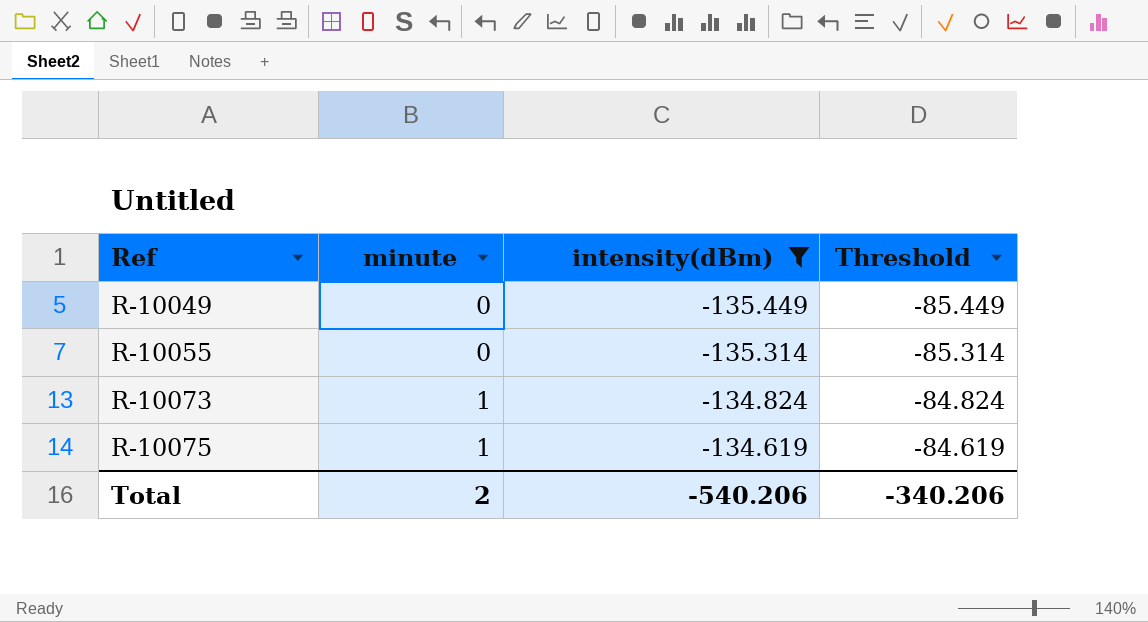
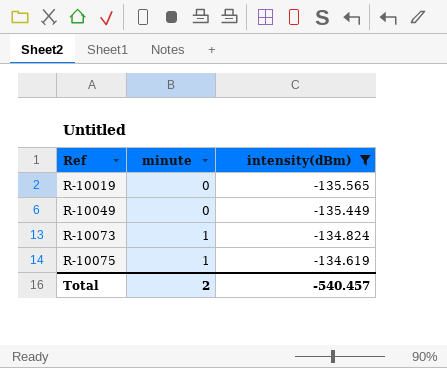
column Threshold | formula: [intensity(dBm)] + 50 -> none
row R-10055: 0 | -135.314 | -85.314 -> none
row R-10019: none -> 0 | -135.565
Total | intensity(dBm): -540.206 -> -540.457

